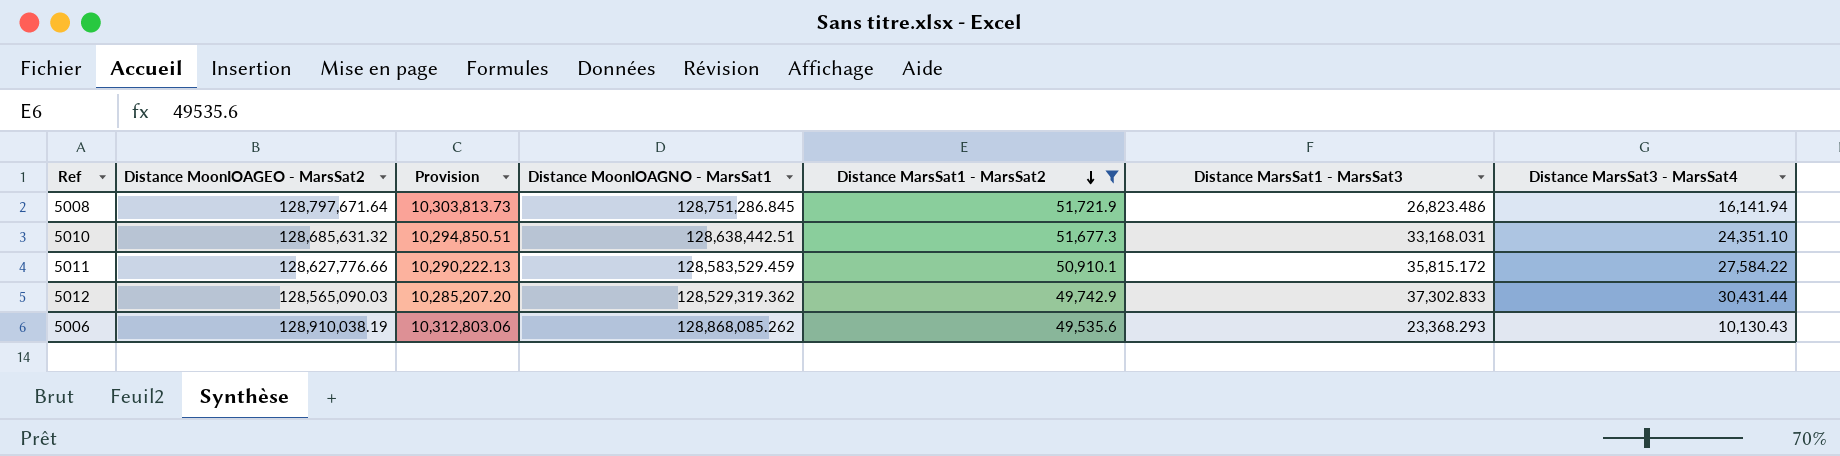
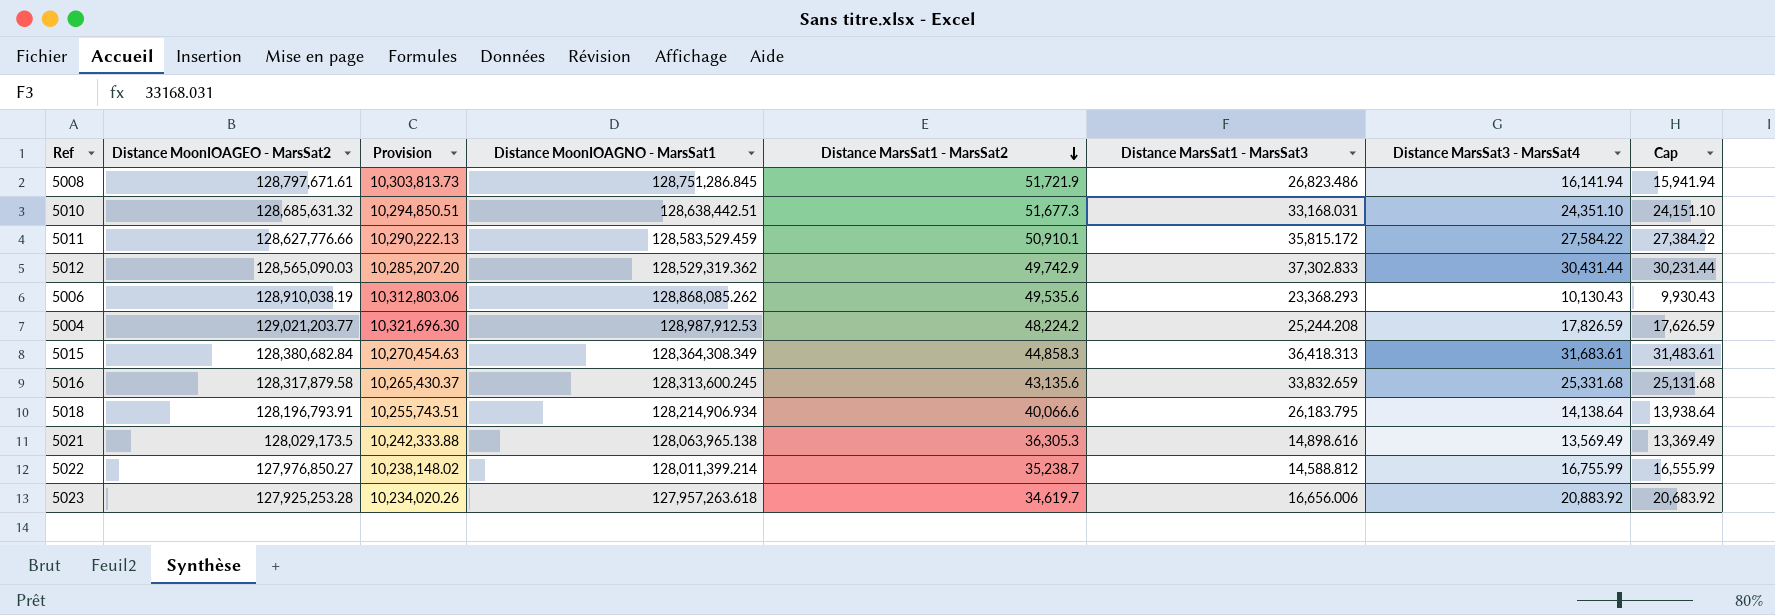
filter: Distance MarsSat1 - MarsSat2 >= 49,535.6 -> none
column Cap | formula: none -> [Distance MarsSat3 - MarsSat4] - 200
5008 | Distance MoonIOAGEO - MarsSat2: 128,797,671.64 -> 128,797,671.61

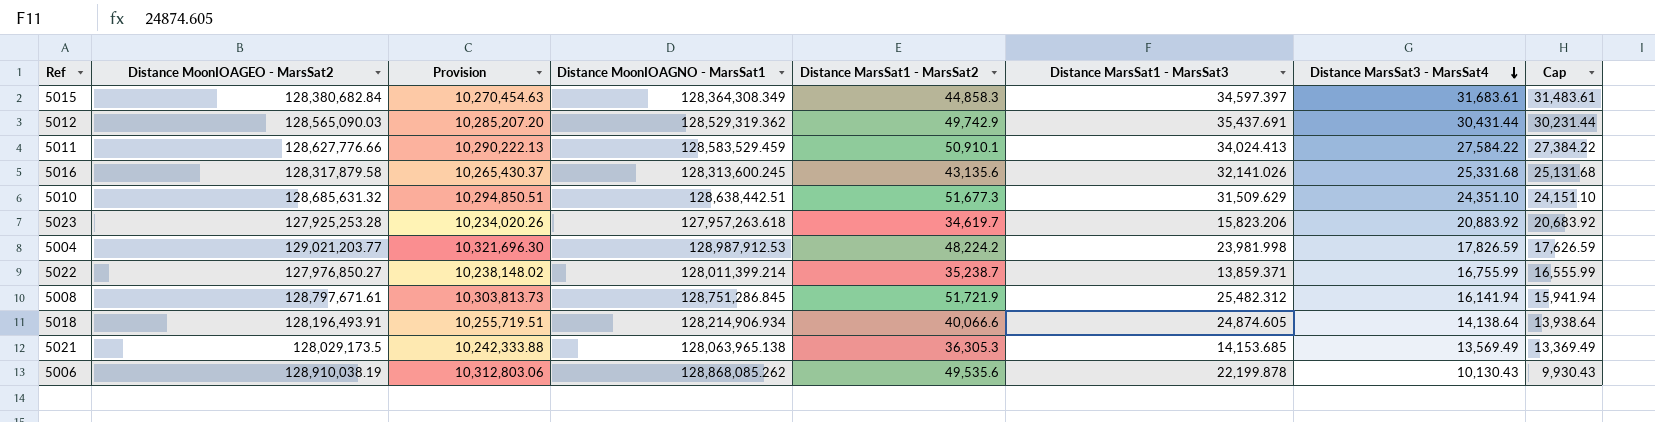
row order: Distance MarsSat1 - MarsSat2 descending -> Distance MarsSat3 - MarsSat4 descending
5015 | Distance MarsSat1 - MarsSat3: 36,418.313 -> 34,597.397
5012 | Distance MarsSat1 - MarsSat3: 37,302.833 -> 35,437.691
5011 | Distance MarsSat1 - MarsSat3: 35,815.172 -> 34,024.413
5016 | Distance MarsSat1 - MarsSat3: 33,832.659 -> 32,141.026
5010 | Distance MarsSat1 - MarsSat3: 33,168.031 -> 31,509.629
5023 | Distance MarsSat1 - MarsSat3: 16,656.006 -> 15,823.206
5004 | Distance MarsSat1 - MarsSat3: 25,244.208 -> 23,981.998
5022 | Distance MarsSat1 - MarsSat3: 14,588.812 -> 13,859.371
5008 | Distance MarsSat1 - MarsSat3: 26,823.486 -> 25,482.312
5018 | Distance MoonIOAGEO - MarsSat2: 128,196,793.91 -> 128,196,493.91
5018 | Provision: 10,255,743.51 -> 10,255,719.51
5018 | Distance MarsSat1 - MarsSat3: 26,183.795 -> 24,874.605
5021 | Distance MarsSat1 - MarsSat3: 14,898.616 -> 14,153.685
5006 | Distance MarsSat1 - MarsSat3: 23,368.293 -> 22,199.878

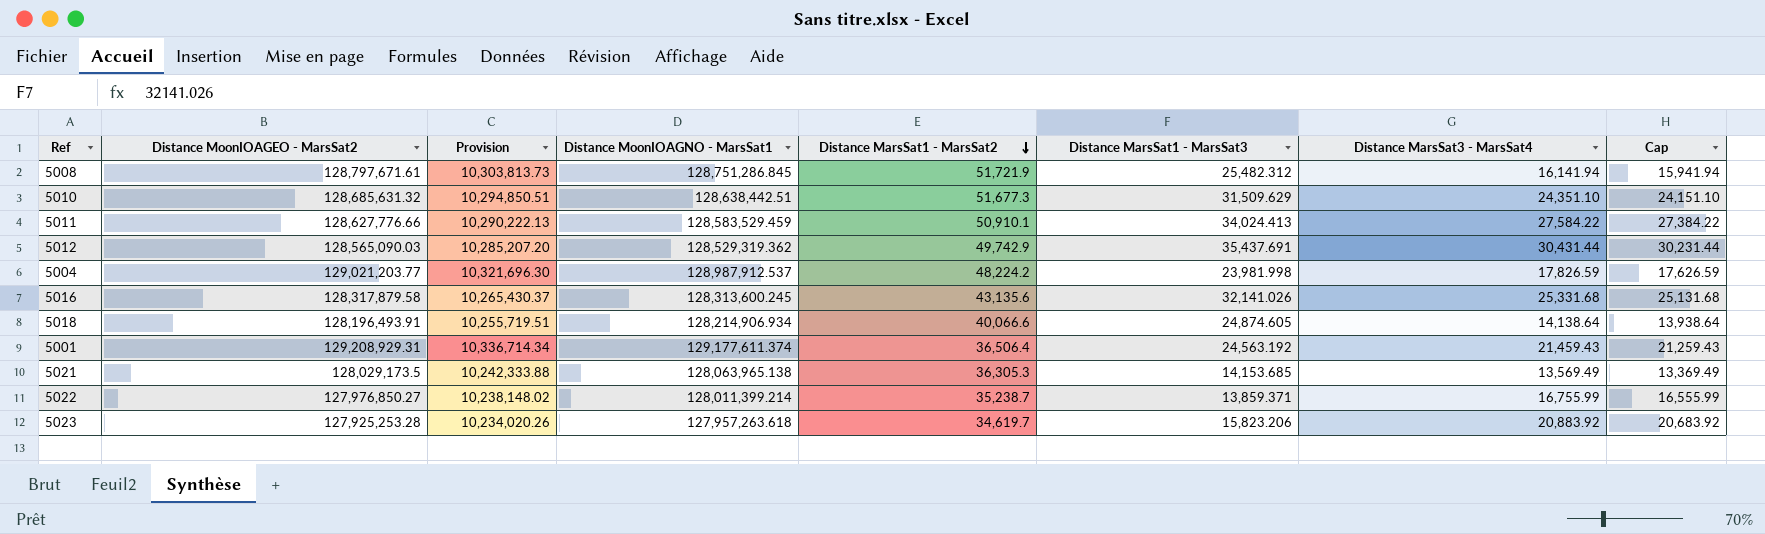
row order: Distance MarsSat3 - MarsSat4 descending -> Distance MarsSat1 - MarsSat2 descending
row 5015: 128,380,682.84 | 10,270,454.63 | 128,364,308.349 | 44,858.3 | 34,597.397 | 31,683.61 | 31,483.61 -> none
row 5006: 128,910,038.19 | 10,312,803.06 | 128,868,085.262 | 49,535.6 | 22,199.878 | 10,130.43 | 9,930.43 -> none
5004 | Distance MoonIOAGNO - MarsSat1: 128,987,912.53 -> 128,987,912.537
row 5001: none -> 129,208,929.31 | 10,336,714.34 | 129,177,611.374 | 36,506.4 | 24,563.192 | 21,459.43 | 21,259.43

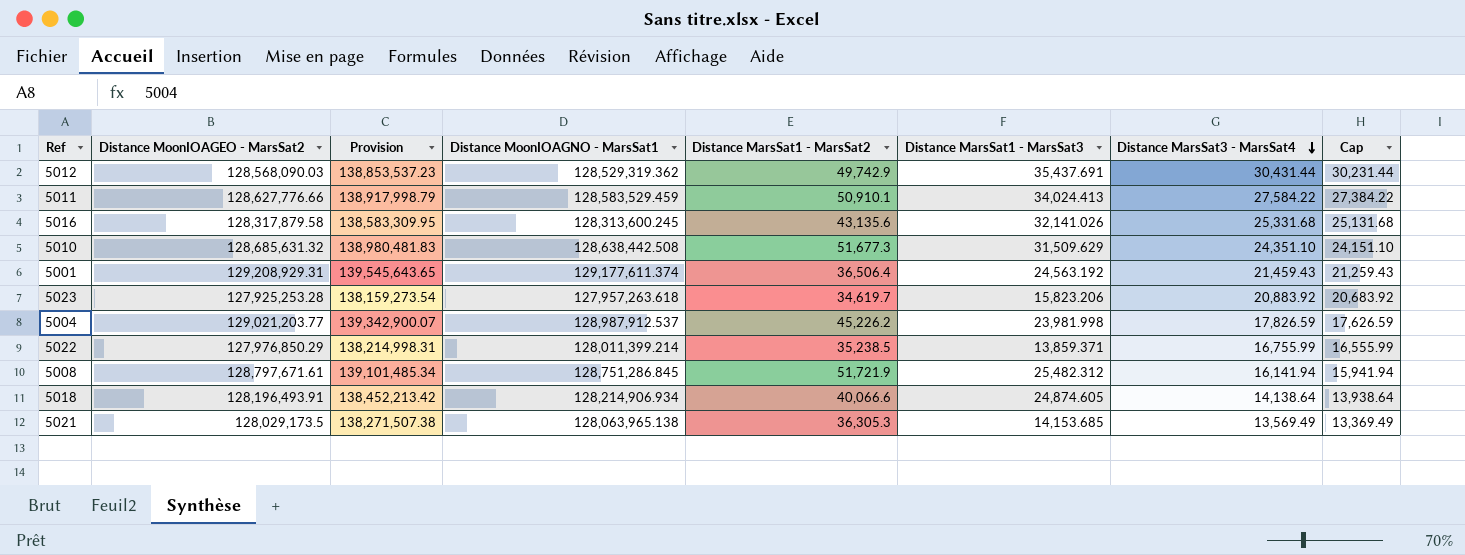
row order: Distance MarsSat1 - MarsSat2 descending -> Distance MarsSat3 - MarsSat4 descending
column Provision | formula: [Distance MoonIOAGEO - MarsSat2] * 0.08 -> [Distance MoonIOAGEO - MarsSat2] * 1.08
5012 | Distance MoonIOAGEO - MarsSat2: 128,565,090.03 -> 128,568,090.03
5010 | Distance MoonIOAGNO - MarsSat1: 128,638,442.51 -> 128,638,442.508
5004 | Distance MarsSat1 - MarsSat2: 48,224.2 -> 45,226.2
5022 | Distance MoonIOAGEO - MarsSat2: 127,976,850.27 -> 127,976,850.29
5022 | Distance MarsSat1 - MarsSat2: 35,238.7 -> 35,238.5

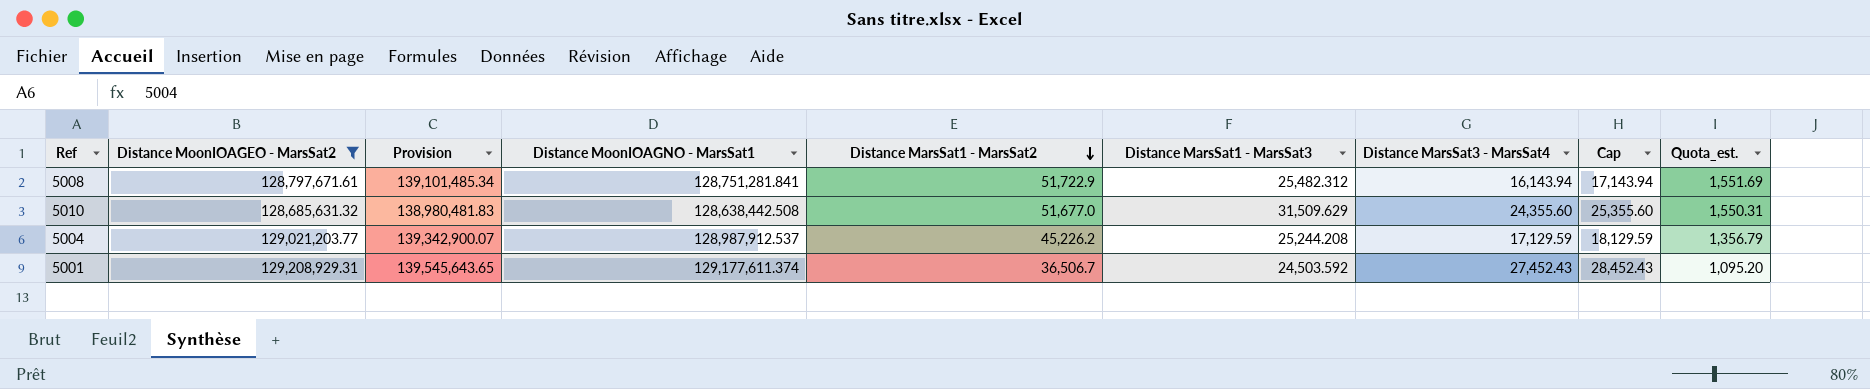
filter: none -> Distance MoonIOAGEO - MarsSat2 >= 128,685,631.32
row order: Distance MarsSat3 - MarsSat4 descending -> Distance MarsSat1 - MarsSat2 descending
column Cap | formula: [Distance MarsSat3 - MarsSat4] - 200 -> [Distance MarsSat3 - MarsSat4] + 1000
column Quota_est. | formula: none -> [Distance MarsSat1 - MarsSat2] * 0.03
5008 | Distance MoonIOAGNO - MarsSat1: 128,751,286.845 -> 128,751,281.841
5008 | Distance MarsSat1 - MarsSat2: 51,721.9 -> 51,722.9
5008 | Distance MarsSat3 - MarsSat4: 16,141.94 -> 16,143.94
5010 | Distance MarsSat1 - MarsSat2: 51,677.3 -> 51,677.0
5010 | Distance MarsSat3 - MarsSat4: 24,351.10 -> 24,355.60
5004 | Distance MarsSat1 - MarsSat3: 23,981.998 -> 25,244.208
5004 | Distance MarsSat3 - MarsSat4: 17,826.59 -> 17,129.59
5001 | Distance MarsSat1 - MarsSat2: 36,506.4 -> 36,506.7
5001 | Distance MarsSat1 - MarsSat3: 24,563.192 -> 24,503.592
5001 | Distance MarsSat3 - MarsSat4: 21,459.43 -> 27,452.43

